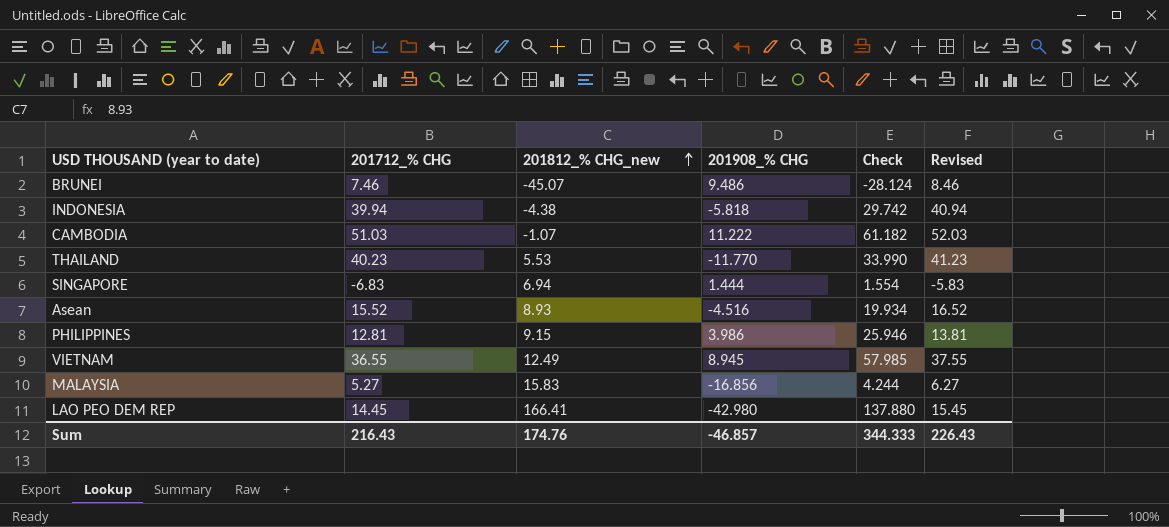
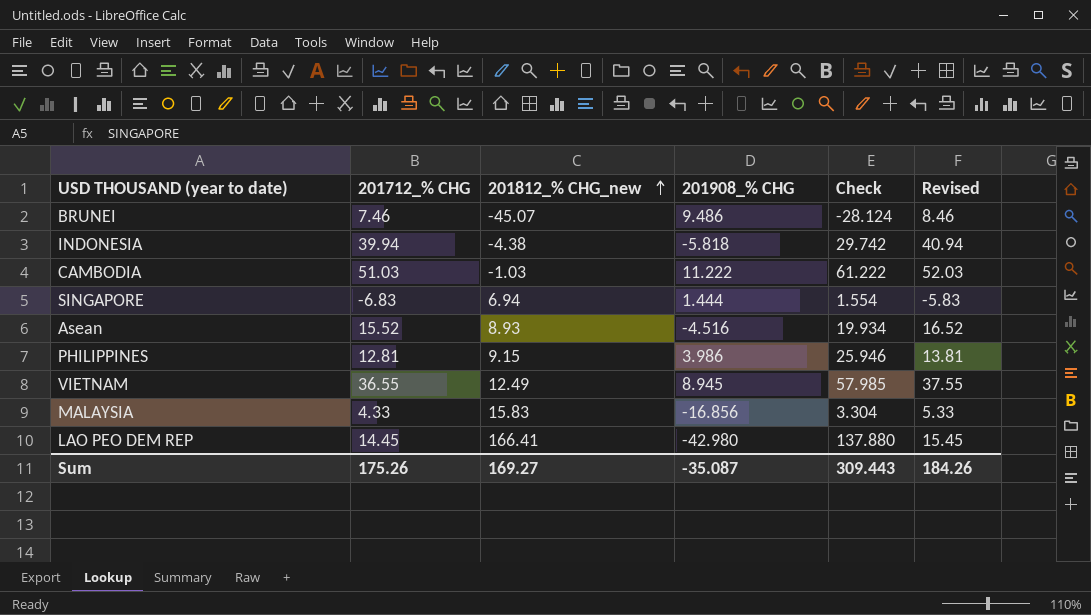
row THAILAND: 40.23 | 5.53 | -11.770 | 33.990 | 41.23 -> none
CAMBODIA | 201812_% CHG_new: -1.07 -> -1.03
CAMBODIA | Check: 61.182 -> 61.222
MALAYSIA | 201712_% CHG: 5.27 -> 4.33
MALAYSIA | Check: 4.244 -> 3.304
MALAYSIA | Revised: 6.27 -> 5.33
Sum | 201712_% CHG: 216.43 -> 175.26
Sum | 201812_% CHG_new: 174.76 -> 169.27
Sum | 201908_% CHG: -46.857 -> -35.087
Sum | Check: 344.333 -> 309.443
Sum | Revised: 226.43 -> 184.26

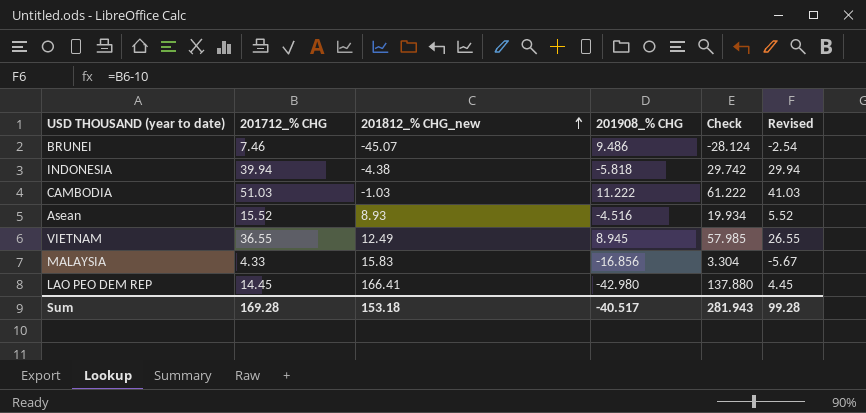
column Revised | formula: [201712_% CHG] + 1 -> [201712_% CHG] - 10
row SINGAPORE: -6.83 | 6.94 | 1.444 | 1.554 | -5.83 -> none
row PHILIPPINES: 12.81 | 9.15 | 3.986 | 25.946 | 13.81 -> none
Sum | 201712_% CHG: 175.26 -> 169.28
Sum | 201812_% CHG_new: 169.27 -> 153.18
Sum | 201908_% CHG: -35.087 -> -40.517
Sum | Check: 309.443 -> 281.943
Sum | Revised: 184.26 -> 99.28

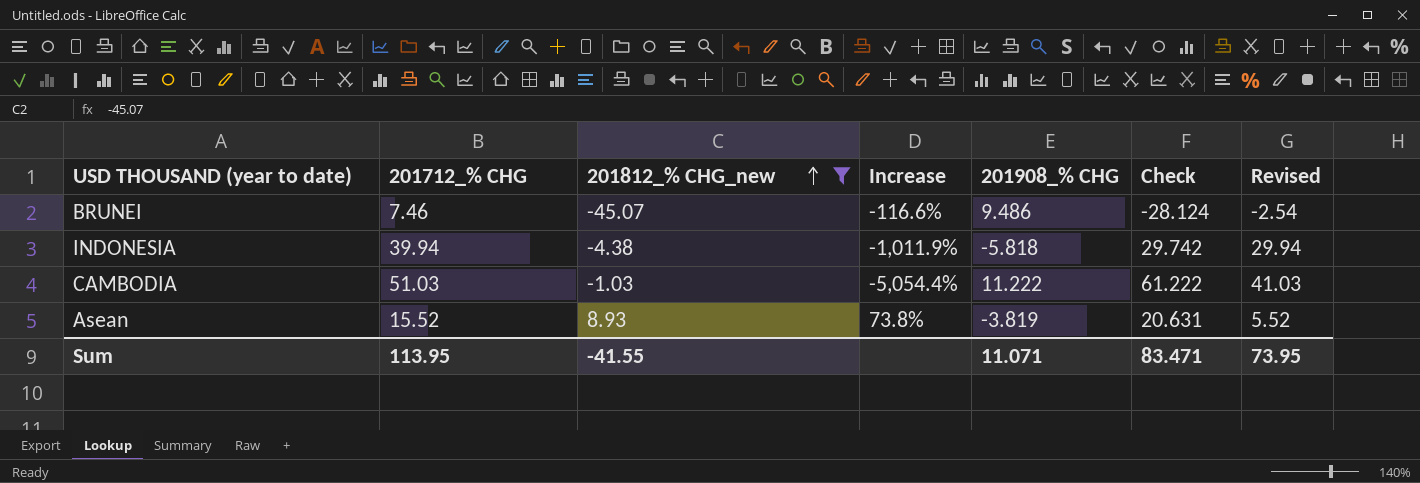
filter: none -> 201812_% CHG_new <= 8.93
column Increase | formula: none -> ([201712_% CHG] - [201812_% CHG_new]) / [201812_% CHG_new]
Asean | 201908_% CHG: -4.516 -> -3.819
Asean | Check: 19.934 -> 20.631
Sum | 201712_% CHG: 169.28 -> 113.95
Sum | 201812_% CHG_new: 153.18 -> -41.55
Sum | 201908_% CHG: -40.517 -> 11.071
Sum | Check: 281.943 -> 83.471
Sum | Revised: 99.28 -> 73.95

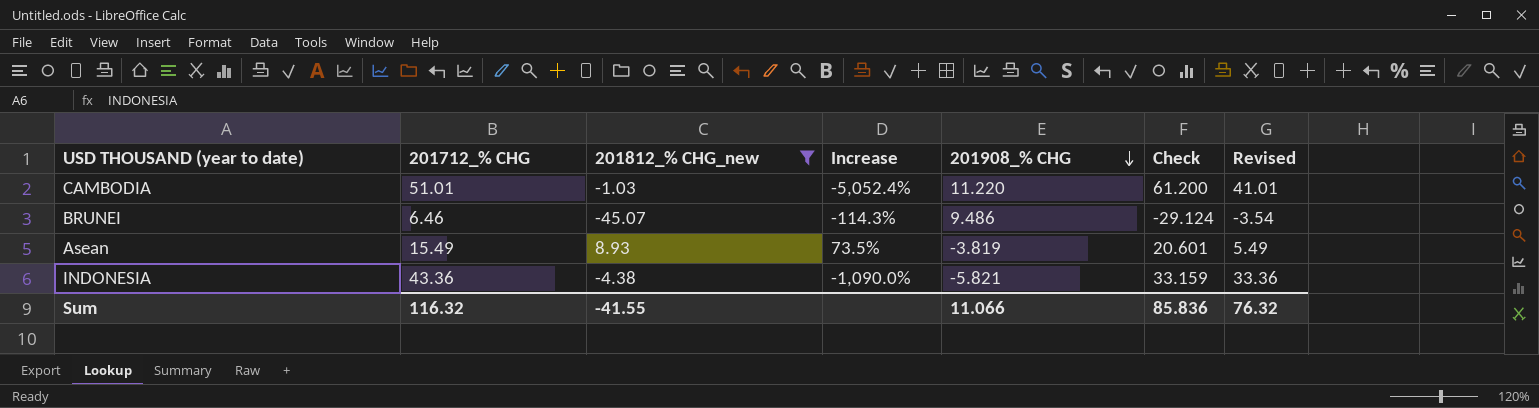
row order: 201812_% CHG_new ascending -> 201908_% CHG descending
CAMBODIA | 201712_% CHG: 51.03 -> 51.01
CAMBODIA | Increase: -5,054.4% -> -5,052.4%
CAMBODIA | 201908_% CHG: 11.222 -> 11.220
CAMBODIA | Check: 61.222 -> 61.200
CAMBODIA | Revised: 41.03 -> 41.01
BRUNEI | 201712_% CHG: 7.46 -> 6.46
BRUNEI | Increase: -116.6% -> -114.3%
BRUNEI | Check: -28.124 -> -29.124
BRUNEI | Revised: -2.54 -> -3.54
Asean | 201712_% CHG: 15.52 -> 15.49
Asean | Increase: 73.8% -> 73.5%
Asean | Check: 20.631 -> 20.601
Asean | Revised: 5.52 -> 5.49
INDONESIA | 201712_% CHG: 39.94 -> 43.36
INDONESIA | Increase: -1,011.9% -> -1,090.0%
INDONESIA | 201908_% CHG: -5.818 -> -5.821
INDONESIA | Check: 29.742 -> 33.159
INDONESIA | Revised: 29.94 -> 33.36
Sum | 201712_% CHG: 113.95 -> 116.32
Sum | 201908_% CHG: 11.071 -> 11.066
Sum | Check: 83.471 -> 85.836
Sum | Revised: 73.95 -> 76.32

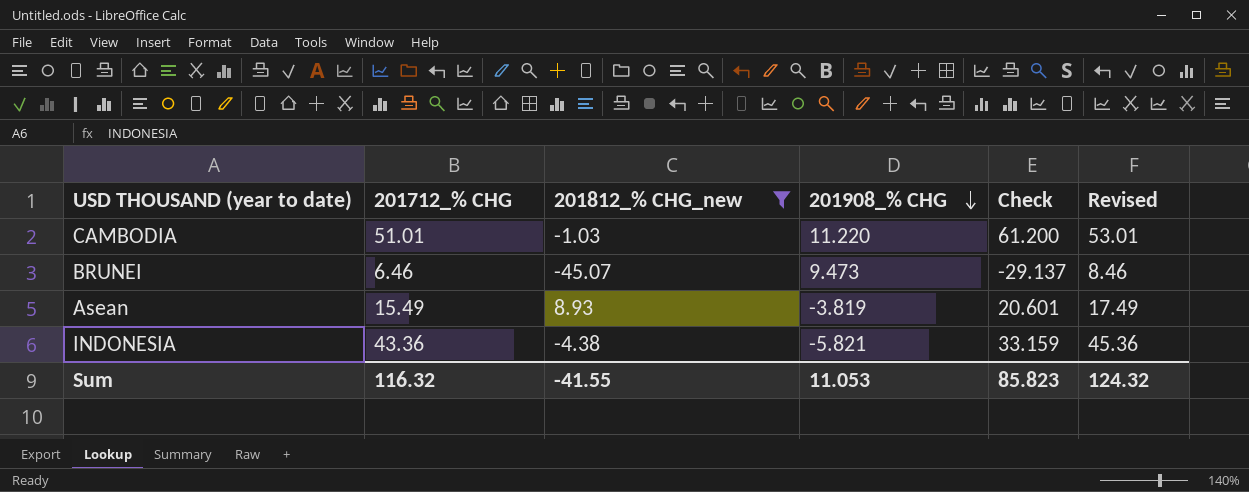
column Increase | formula: ([201712_% CHG] - [201812_% CHG_new]) / [201812_% CHG_new] -> none
column Revised | formula: [201712_% CHG] - 10 -> [201712_% CHG] + 2
BRUNEI | 201908_% CHG: 9.486 -> 9.473
BRUNEI | Check: -29.124 -> -29.137
Sum | 201908_% CHG: 11.066 -> 11.053
Sum | Check: 85.836 -> 85.823
Sum | Revised: 76.32 -> 124.32

